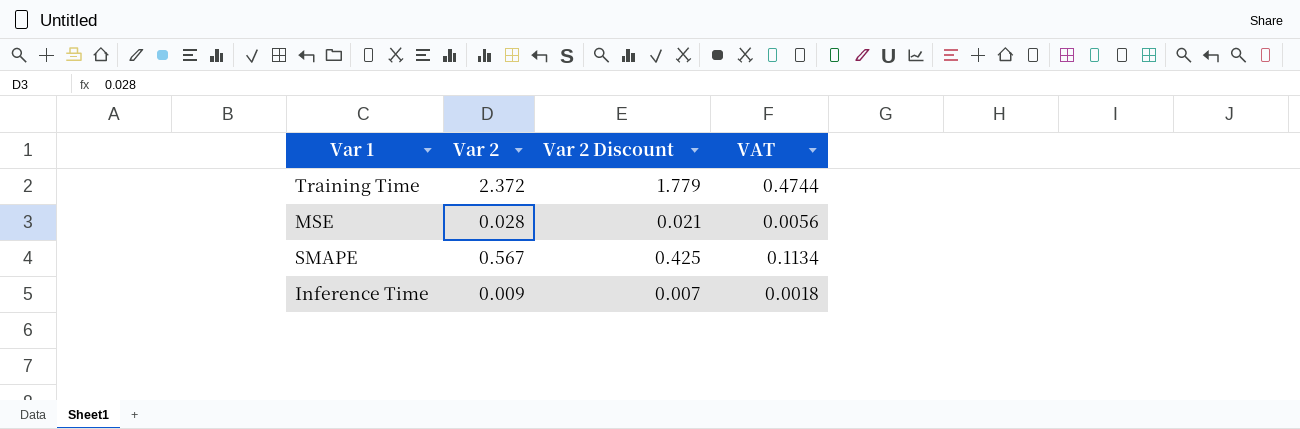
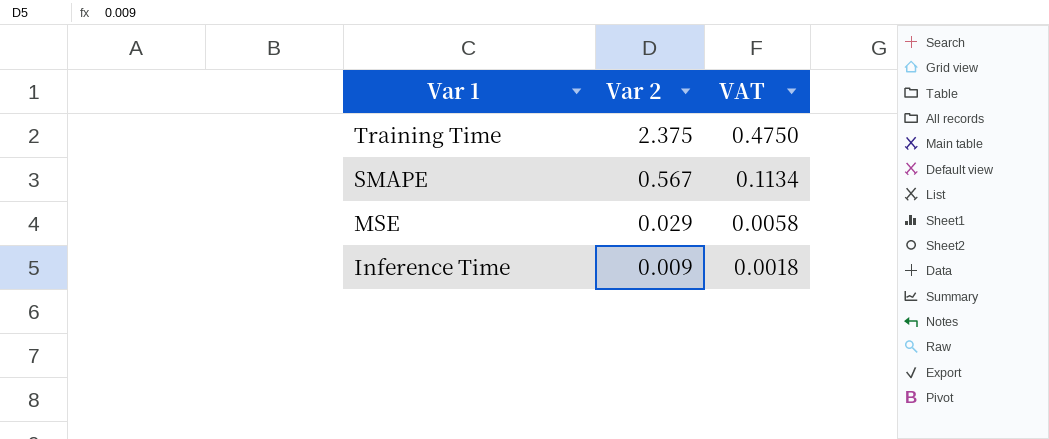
row order: none -> Var 1 descending
column Var 2 Discount | formula: [Var 2] * 0.75 -> none
Training Time | Var 2: 2.372 -> 2.375
Training Time | VAT: 0.4744 -> 0.4750
MSE | Var 2: 0.028 -> 0.029
MSE | VAT: 0.0056 -> 0.0058

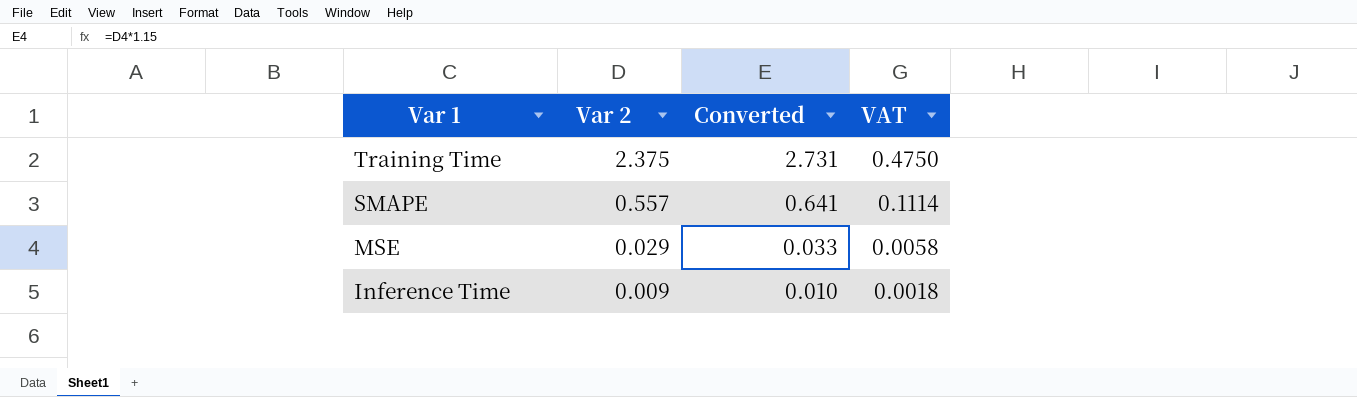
column Converted | formula: none -> [Var 2] * 1.15
SMAPE | Var 2: 0.567 -> 0.557
SMAPE | VAT: 0.1134 -> 0.1114

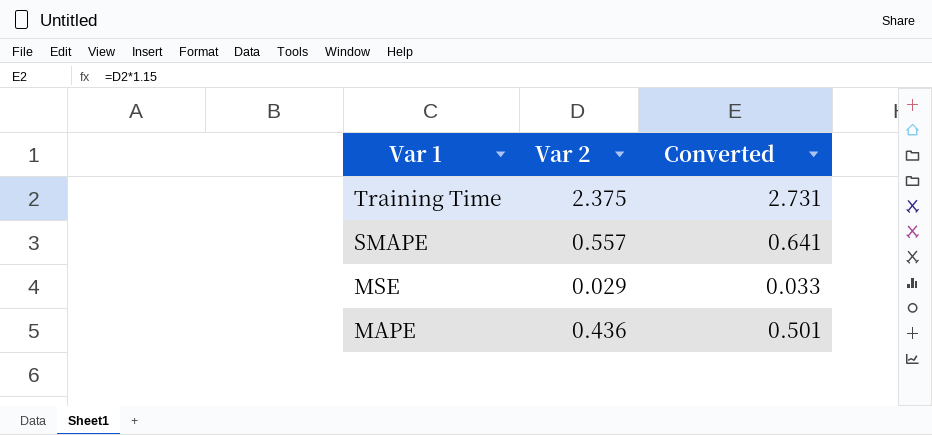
column VAT | formula: [Var 2] * 0.2 -> none
row Inference Time: 0.009 | 0.010 | 0.0018 -> none
row MAPE: none -> 0.436 | 0.501

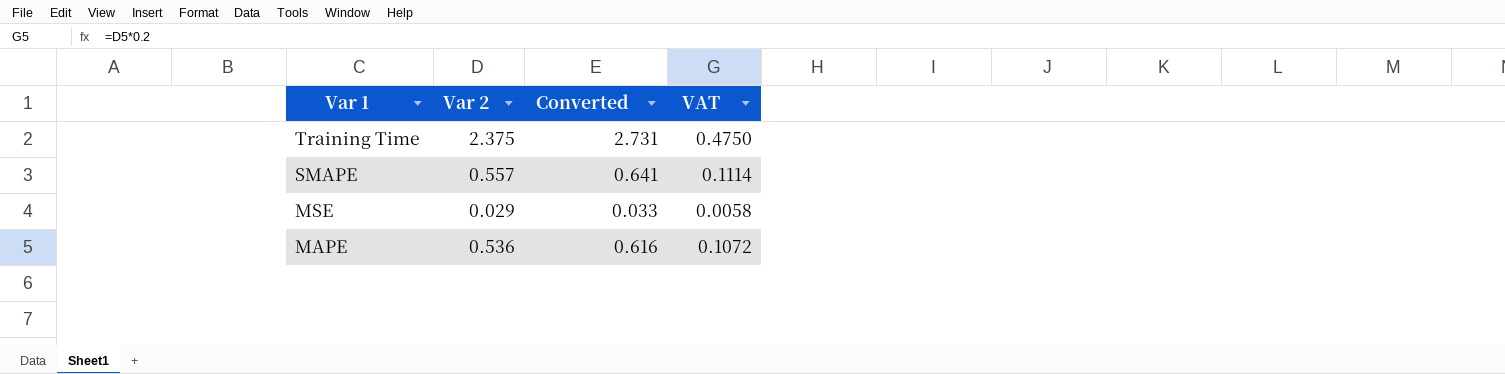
column VAT | formula: none -> [Var 2] * 0.2
MAPE | Var 2: 0.436 -> 0.536
MAPE | Converted: 0.501 -> 0.616

